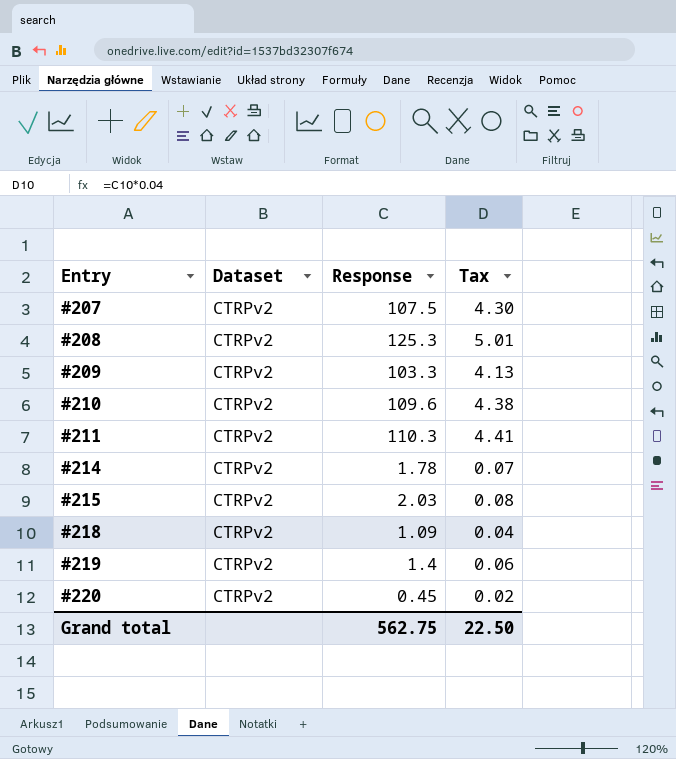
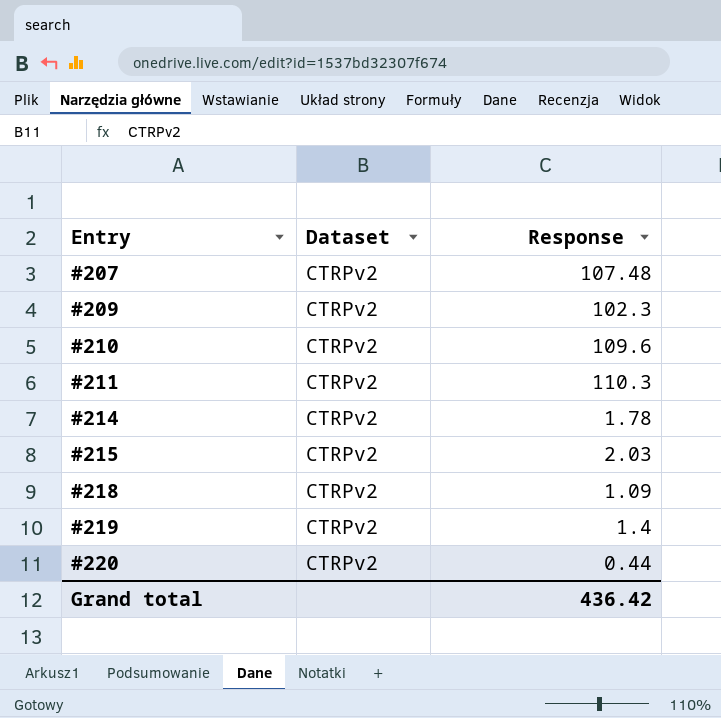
column Tax | formula: [Response] * 0.04 -> none
row #208: CTRPv2 | 125.3 | 5.01 -> none
#207 | Response: 107.5 -> 107.48
#209 | Response: 103.3 -> 102.3
#220 | Response: 0.45 -> 0.44
Grand total | Response: 562.75 -> 436.42

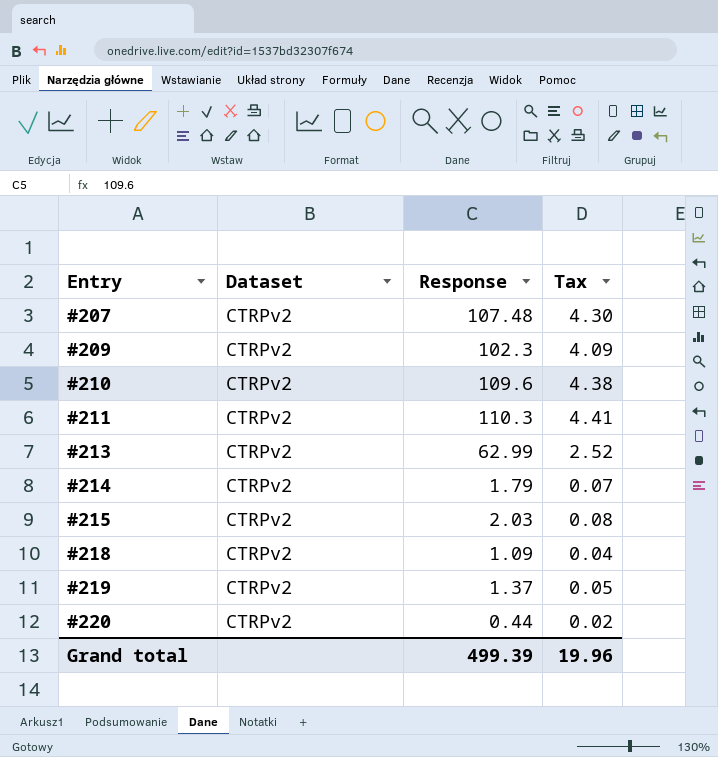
column Tax | formula: none -> [Response] * 0.04
row #213: none -> CTRPv2 | 62.99 | 2.52
#214 | Response: 1.78 -> 1.79
#219 | Response: 1.4 -> 1.37
Grand total | Response: 436.42 -> 499.39

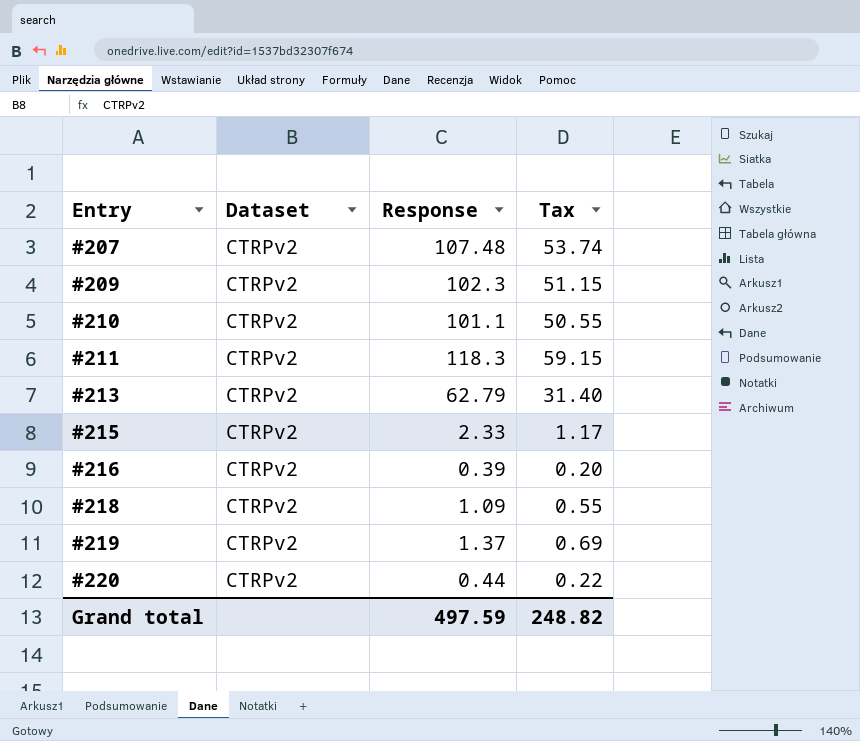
column Tax | formula: [Response] * 0.04 -> [Response] * 0.5
row #214: CTRPv2 | 1.79 | 0.07 -> none
#210 | Response: 109.6 -> 101.1
#211 | Response: 110.3 -> 118.3
#213 | Response: 62.99 -> 62.79
#215 | Response: 2.03 -> 2.33
row #216: none -> CTRPv2 | 0.39 | 0.20
Grand total | Response: 499.39 -> 497.59
Grand total | Tax: 19.96 -> 248.82

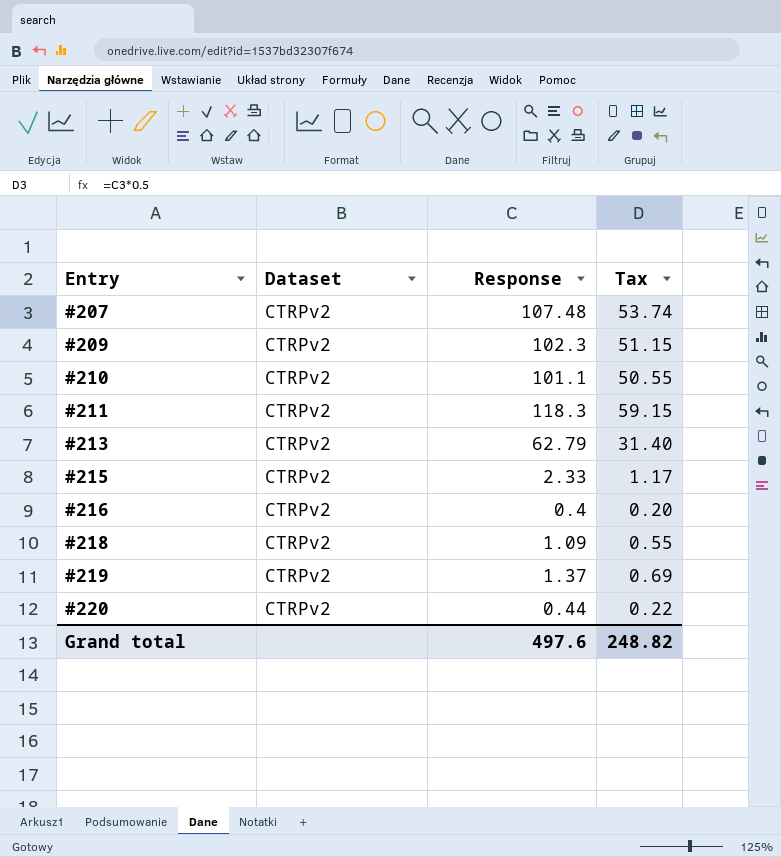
#216 | Response: 0.39 -> 0.4
Grand total | Response: 497.59 -> 497.6

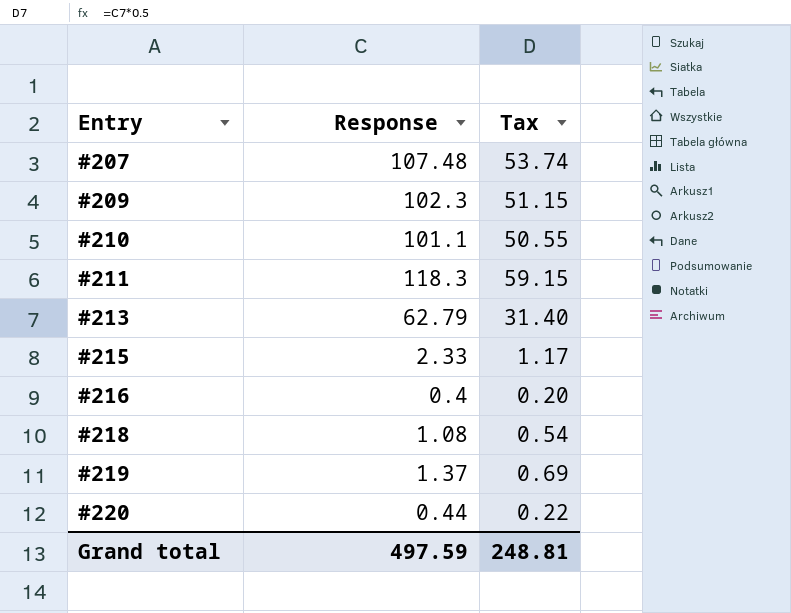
column Dataset | position: 2 -> none
#218 | Response: 1.09 -> 1.08
#218 | Tax: 0.55 -> 0.54
Grand total | Response: 497.6 -> 497.59
Grand total | Tax: 248.82 -> 248.81

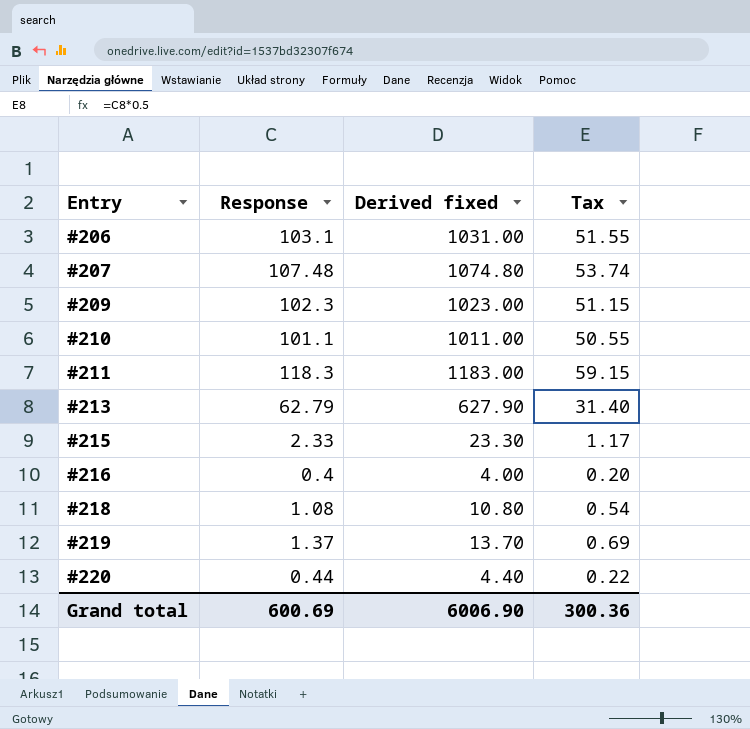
column Derived fixed | formula: none -> [Response] * 10
row #206: none -> 103.1 | 1031.00 | 51.55
Grand total | Response: 497.59 -> 600.69
Grand total | Tax: 248.81 -> 300.36

